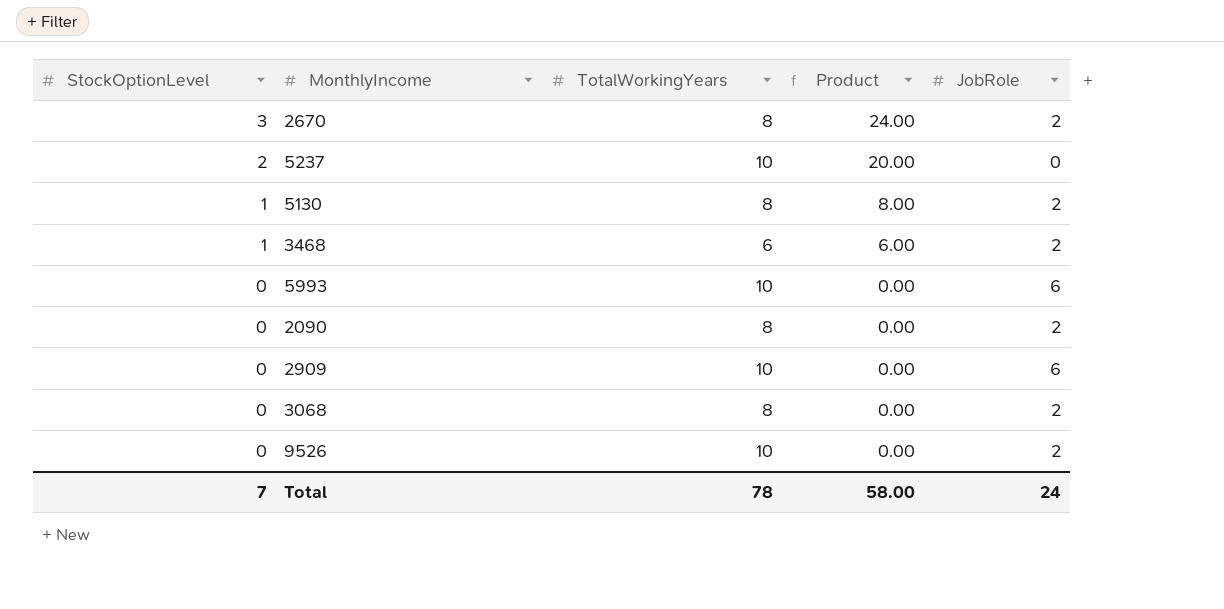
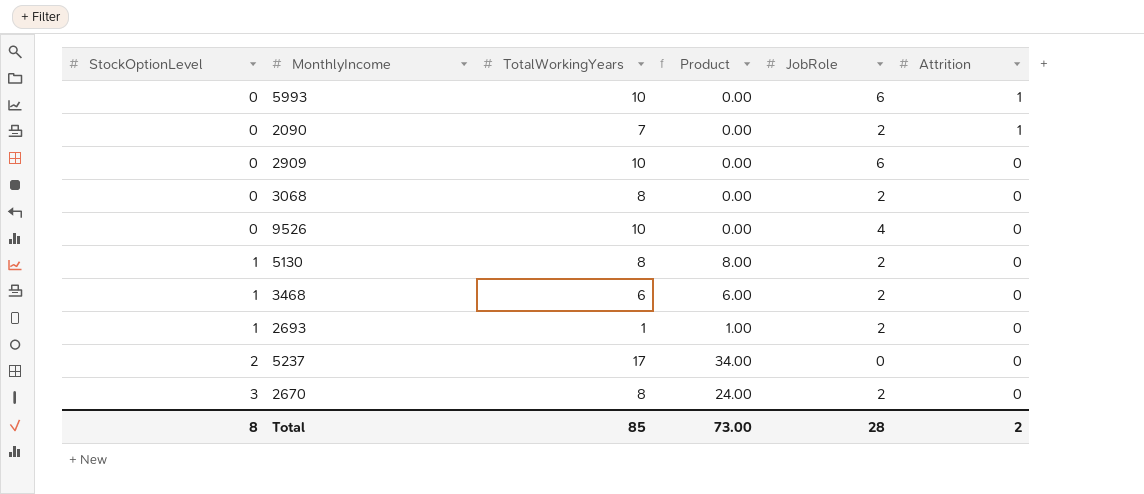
row order: StockOptionLevel descending -> StockOptionLevel ascending
column Attrition | position: none -> 6
2090 | TotalWorkingYears: 8 -> 7
9526 | JobRole: 2 -> 4
row 2693: none -> 1 | 1 | 1.00 | 2 | 0
5237 | TotalWorkingYears: 10 -> 17
5237 | Product: 20.00 -> 34.00
Total | StockOptionLevel: 7 -> 8
Total | TotalWorkingYears: 78 -> 85
Total | Product: 58.00 -> 73.00
Total | JobRole: 24 -> 28

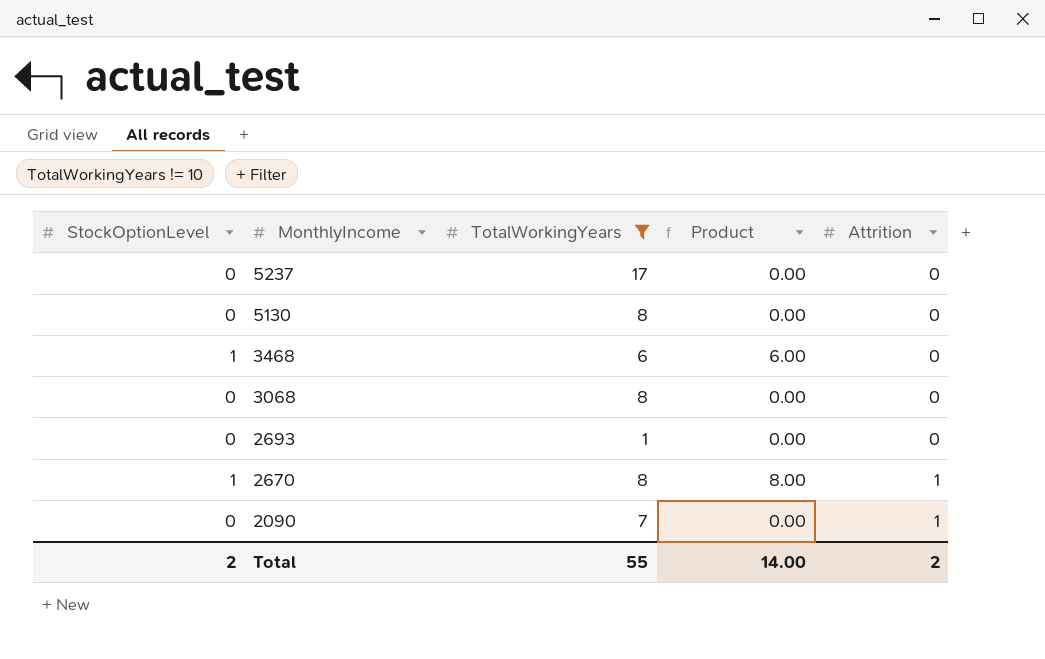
filter: none -> TotalWorkingYears != 10
row order: StockOptionLevel ascending -> MonthlyIncome descending
column JobRole | position: 5 -> none
5237 | StockOptionLevel: 2 -> 0
5237 | Product: 34.00 -> 0.00
5130 | StockOptionLevel: 1 -> 0
5130 | Product: 8.00 -> 0.00
2693 | StockOptionLevel: 1 -> 0
2693 | Product: 1.00 -> 0.00
2670 | StockOptionLevel: 3 -> 1
2670 | Product: 24.00 -> 8.00
2670 | Attrition: 0 -> 1
Total | StockOptionLevel: 8 -> 2
Total | TotalWorkingYears: 85 -> 55
Total | Product: 73.00 -> 14.00

